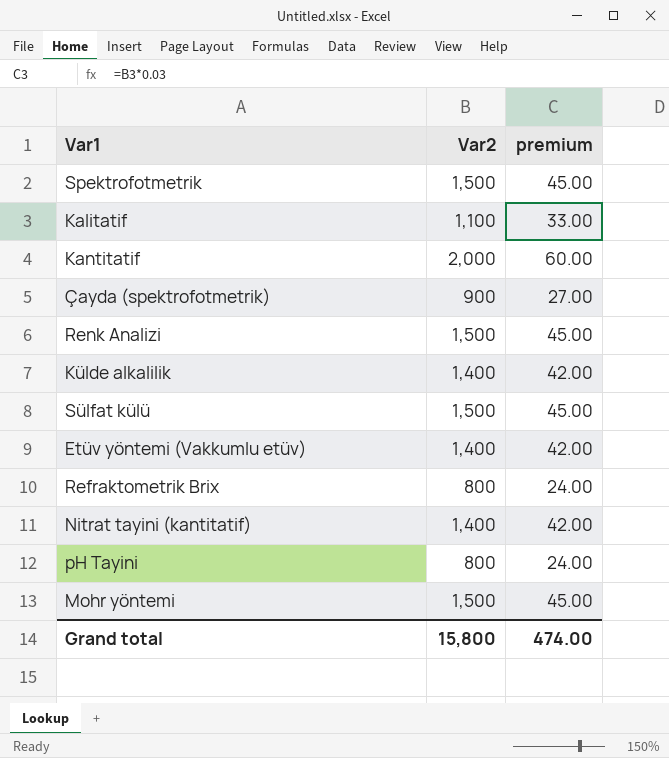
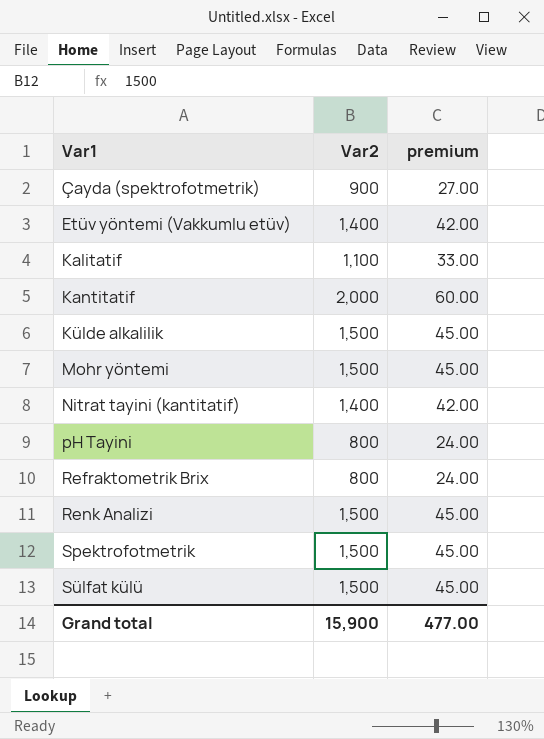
row order: none -> Var1 ascending
Külde alkalilik | Var2: 1,400 -> 1,500
Külde alkalilik | premium: 42.00 -> 45.00
Grand total | Var2: 15,800 -> 15,900
Grand total | premium: 474.00 -> 477.00

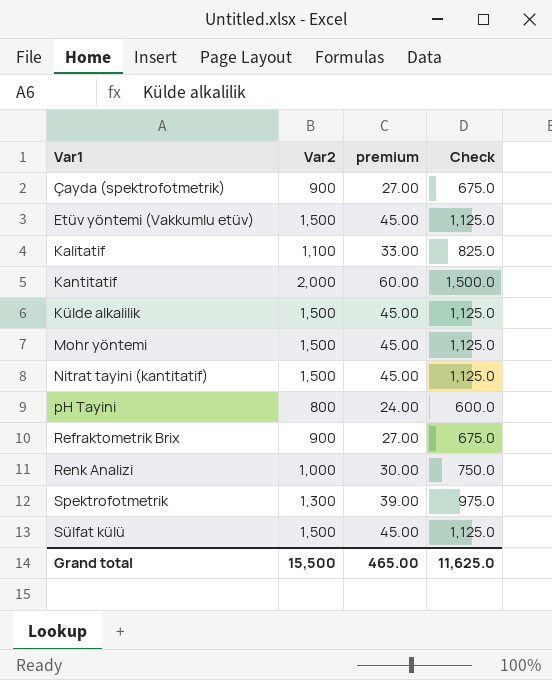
column Check | formula: none -> [Var2] * 0.75
Etüv yöntemi (Vakkumlu etüv) | Var2: 1,400 -> 1,500
Etüv yöntemi (Vakkumlu etüv) | premium: 42.00 -> 45.00
Nitrat tayini (kantitatif) | Var2: 1,400 -> 1,500
Nitrat tayini (kantitatif) | premium: 42.00 -> 45.00
Refraktometrik Brix | Var2: 800 -> 900
Refraktometrik Brix | premium: 24.00 -> 27.00
Renk Analizi | Var2: 1,500 -> 1,000
Renk Analizi | premium: 45.00 -> 30.00
Spektrofotmetrik | Var2: 1,500 -> 1,300
Spektrofotmetrik | premium: 45.00 -> 39.00
Grand total | Var2: 15,900 -> 15,500
Grand total | premium: 477.00 -> 465.00

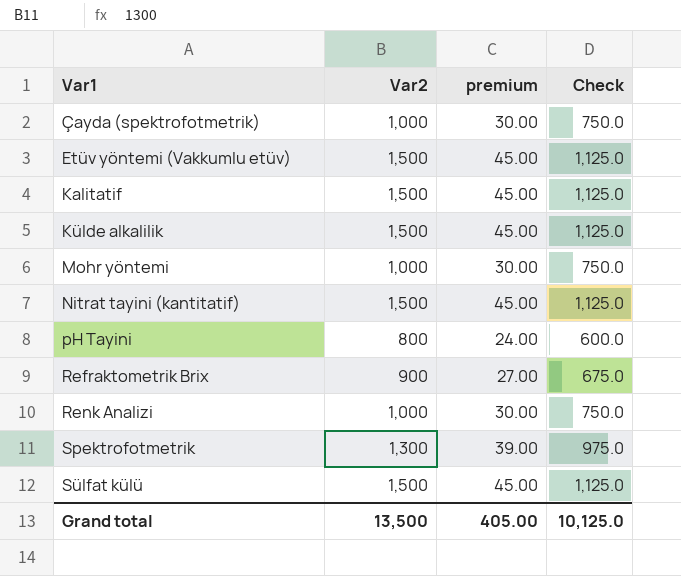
row Kantitatif: 2,000 | 60.00 | 1,500.0 -> none
Çayda (spektrofotmetrik) | Var2: 900 -> 1,000
Çayda (spektrofotmetrik) | premium: 27.00 -> 30.00
Çayda (spektrofotmetrik) | Check: 675.0 -> 750.0
Kalitatif | Var2: 1,100 -> 1,500
Kalitatif | premium: 33.00 -> 45.00
Kalitatif | Check: 825.0 -> 1,125.0
Mohr yöntemi | Var2: 1,500 -> 1,000
Mohr yöntemi | premium: 45.00 -> 30.00
Mohr yöntemi | Check: 1,125.0 -> 750.0
Grand total | Var2: 15,500 -> 13,500
Grand total | premium: 465.00 -> 405.00
Grand total | Check: 11,625.0 -> 10,125.0

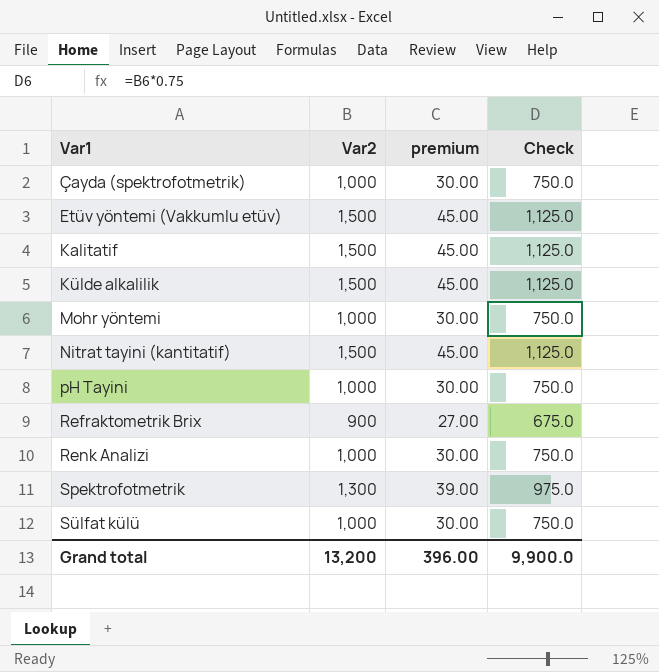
pH Tayini | Var2: 800 -> 1,000
pH Tayini | premium: 24.00 -> 30.00
pH Tayini | Check: 600.0 -> 750.0
Sülfat külü | Var2: 1,500 -> 1,000
Sülfat külü | premium: 45.00 -> 30.00
Sülfat külü | Check: 1,125.0 -> 750.0
Grand total | Var2: 13,500 -> 13,200
Grand total | premium: 405.00 -> 396.00
Grand total | Check: 10,125.0 -> 9,900.0

